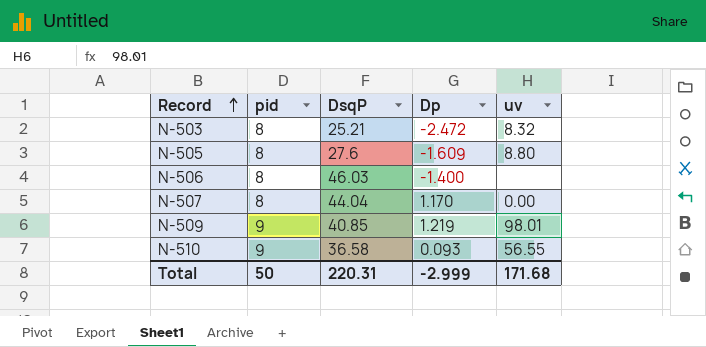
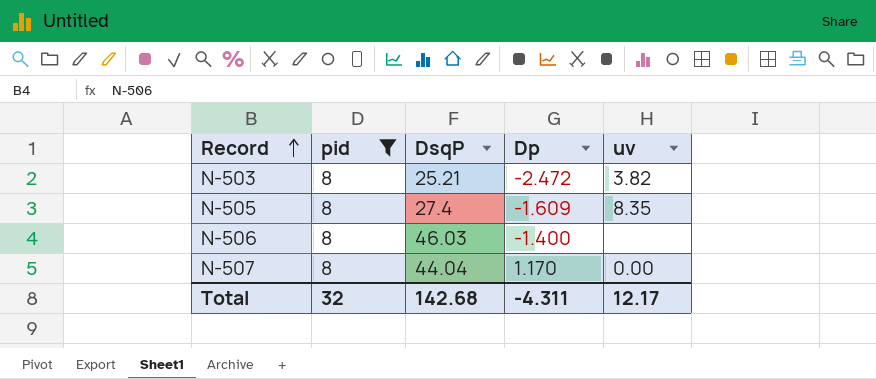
filter: none -> pid = 8
N-503 | uv: 8.32 -> 3.82
N-505 | DsqP: 27.6 -> 27.4
N-505 | uv: 8.80 -> 8.35
Total | pid: 50 -> 32
Total | DsqP: 220.31 -> 142.68
Total | Dp: -2.999 -> -4.311
Total | uv: 171.68 -> 12.17

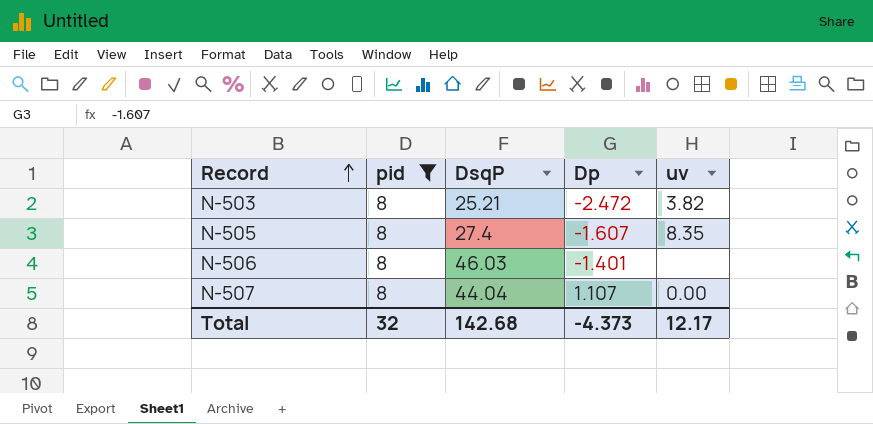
N-505 | Dp: -1.609 -> -1.607
N-506 | Dp: -1.400 -> -1.401
N-507 | Dp: 1.170 -> 1.107
Total | Dp: -4.311 -> -4.373

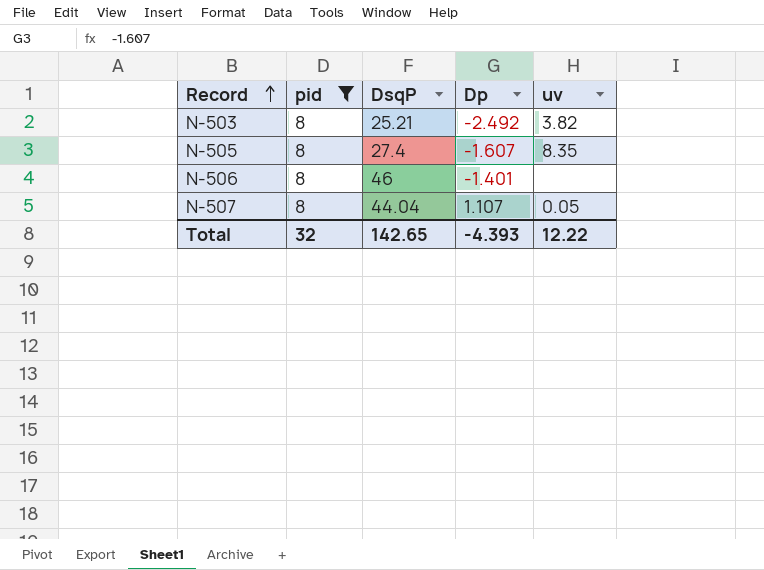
N-503 | Dp: -2.472 -> -2.492
N-506 | DsqP: 46.03 -> 46
N-507 | uv: 0.00 -> 0.05
Total | DsqP: 142.68 -> 142.65
Total | Dp: -4.373 -> -4.393
Total | uv: 12.17 -> 12.22

